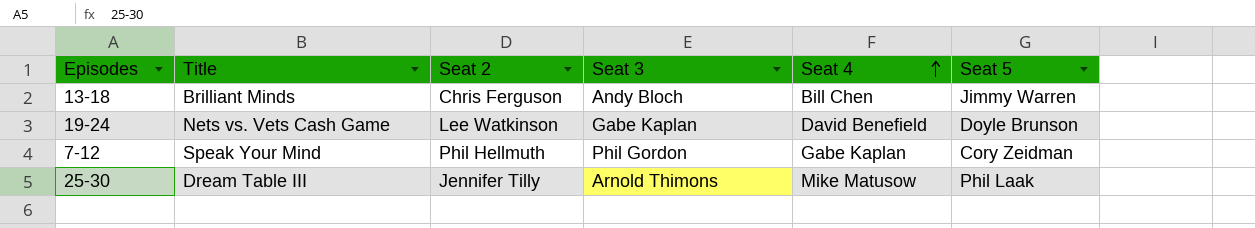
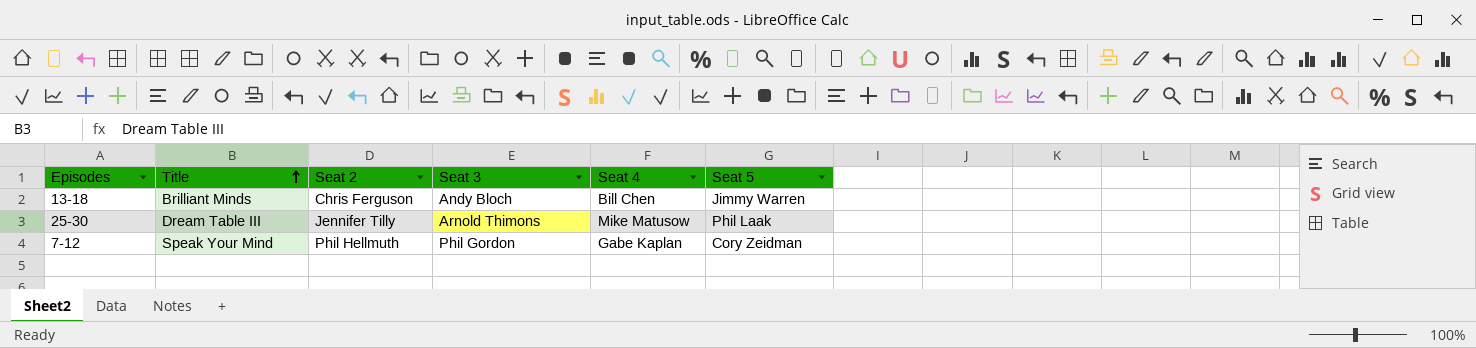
row order: Seat 4 ascending -> Title ascending
row 19-24: Nets vs. Vets Cash Game | Lee Watkinson | Gabe Kaplan | David Benefield | Doyle Brunson -> none

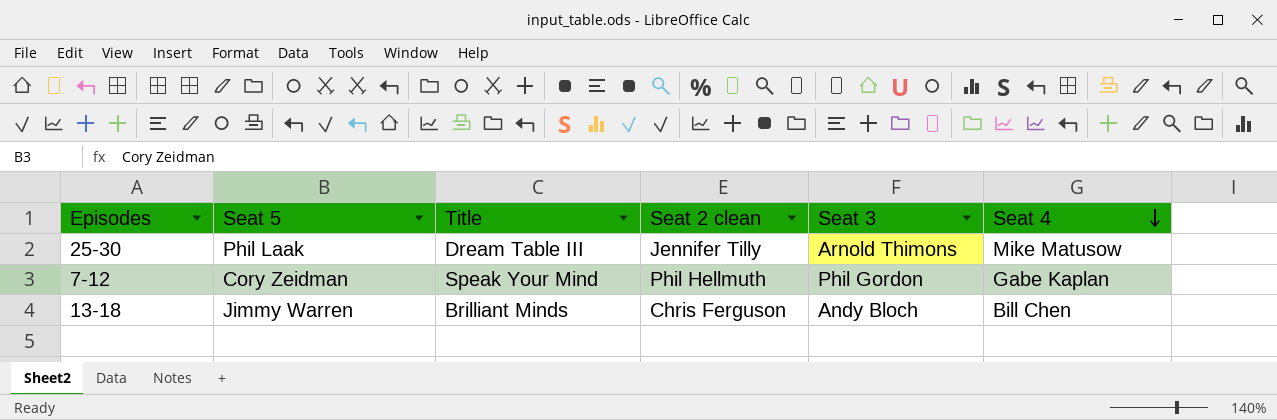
row order: Title ascending -> Seat 4 descending
column Seat 5 | position: 6 -> 2
column name: Seat 2 -> Seat 2 clean

